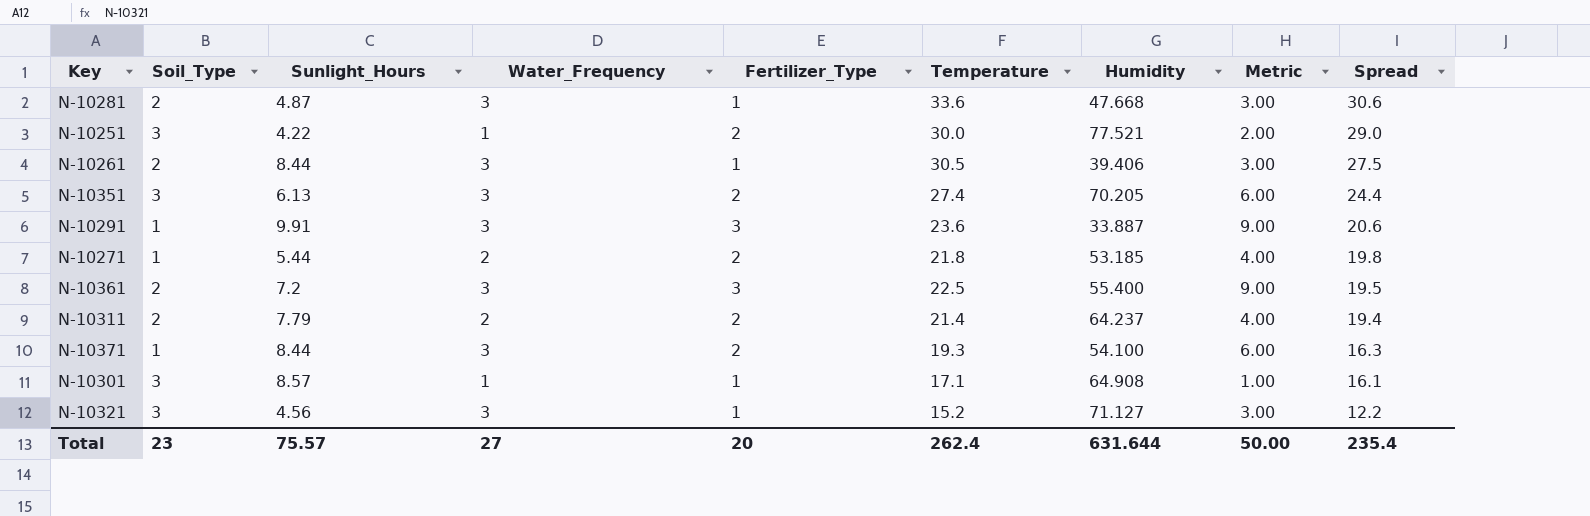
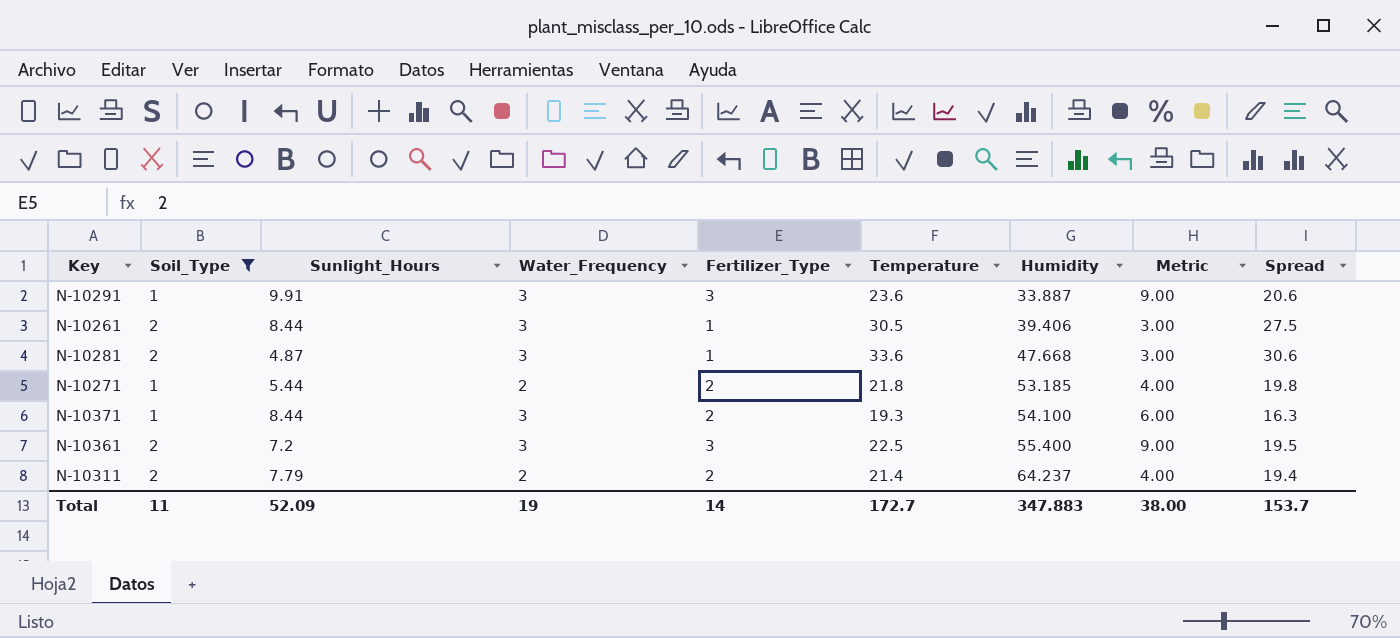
filter: none -> Soil_Type != 3
row order: Spread descending -> Humidity ascending
Total | Soil_Type: 23 -> 11
Total | Sunlight_Hours: 75.57 -> 52.09
Total | Water_Frequency: 27 -> 19
Total | Fertilizer_Type: 20 -> 14
Total | Temperature: 262.4 -> 172.7
Total | Humidity: 631.644 -> 347.883
Total | Metric: 50.00 -> 38.00
Total | Spread: 235.4 -> 153.7

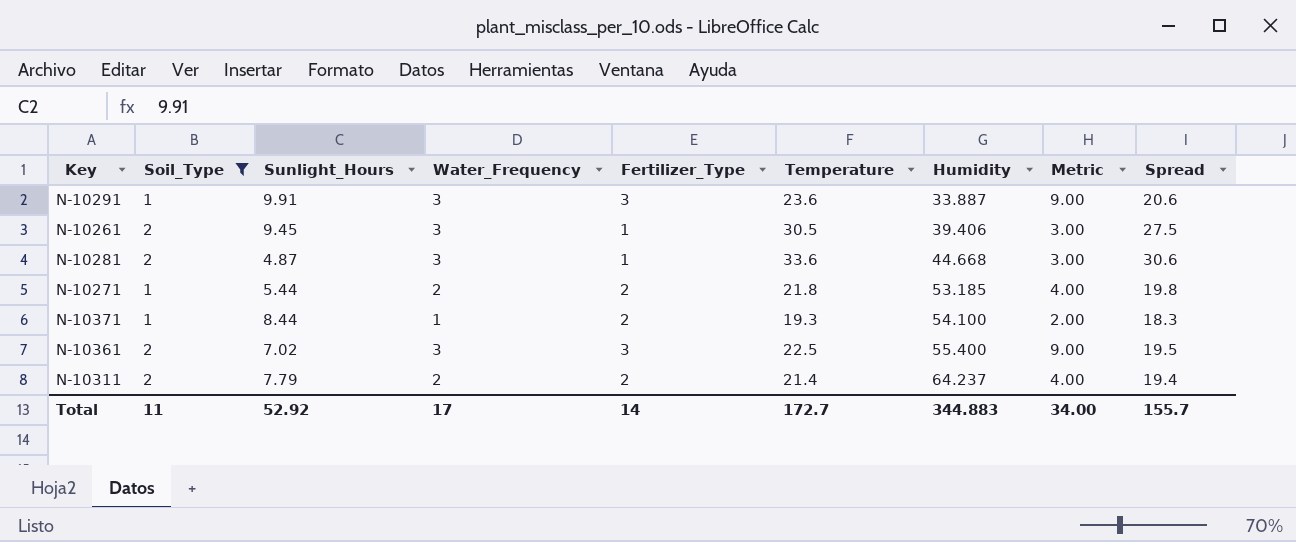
N-10261 | Sunlight_Hours: 8.44 -> 9.45
N-10281 | Humidity: 47.668 -> 44.668
N-10371 | Water_Frequency: 3 -> 1
N-10371 | Metric: 6.00 -> 2.00
N-10371 | Spread: 16.3 -> 18.3
N-10361 | Sunlight_Hours: 7.2 -> 7.02
Total | Sunlight_Hours: 52.09 -> 52.92
Total | Water_Frequency: 19 -> 17
Total | Humidity: 347.883 -> 344.883
Total | Metric: 38.00 -> 34.00
Total | Spread: 153.7 -> 155.7

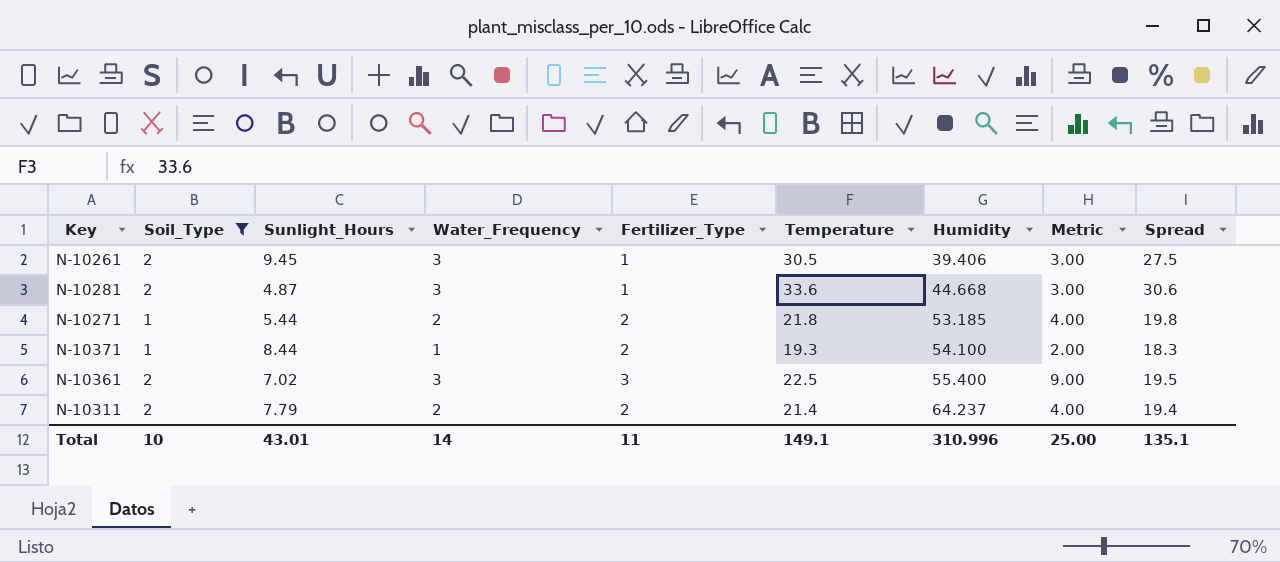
row N-10291: 1 | 9.91 | 3 | 3 | 23.6 | 33.887 | 9.00 | 20.6 -> none
Total | Soil_Type: 11 -> 10
Total | Sunlight_Hours: 52.92 -> 43.01
Total | Water_Frequency: 17 -> 14
Total | Fertilizer_Type: 14 -> 11
Total | Temperature: 172.7 -> 149.1
Total | Humidity: 344.883 -> 310.996
Total | Metric: 34.00 -> 25.00
Total | Spread: 155.7 -> 135.1

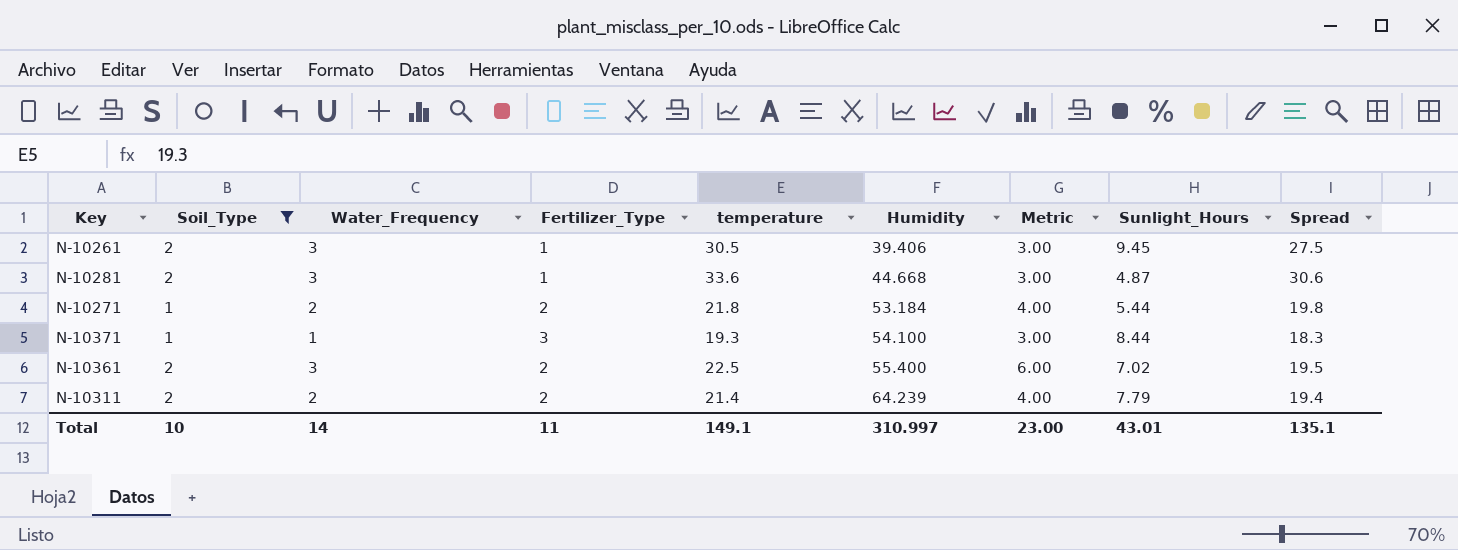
column name: Temperature -> temperature
column Sunlight_Hours | position: 3 -> 8
N-10271 | Humidity: 53.185 -> 53.184
N-10371 | Fertilizer_Type: 2 -> 3
N-10371 | Metric: 2.00 -> 3.00
N-10361 | Fertilizer_Type: 3 -> 2
N-10361 | Metric: 9.00 -> 6.00
N-10311 | Humidity: 64.237 -> 64.239
Total | Humidity: 310.996 -> 310.997
Total | Metric: 25.00 -> 23.00

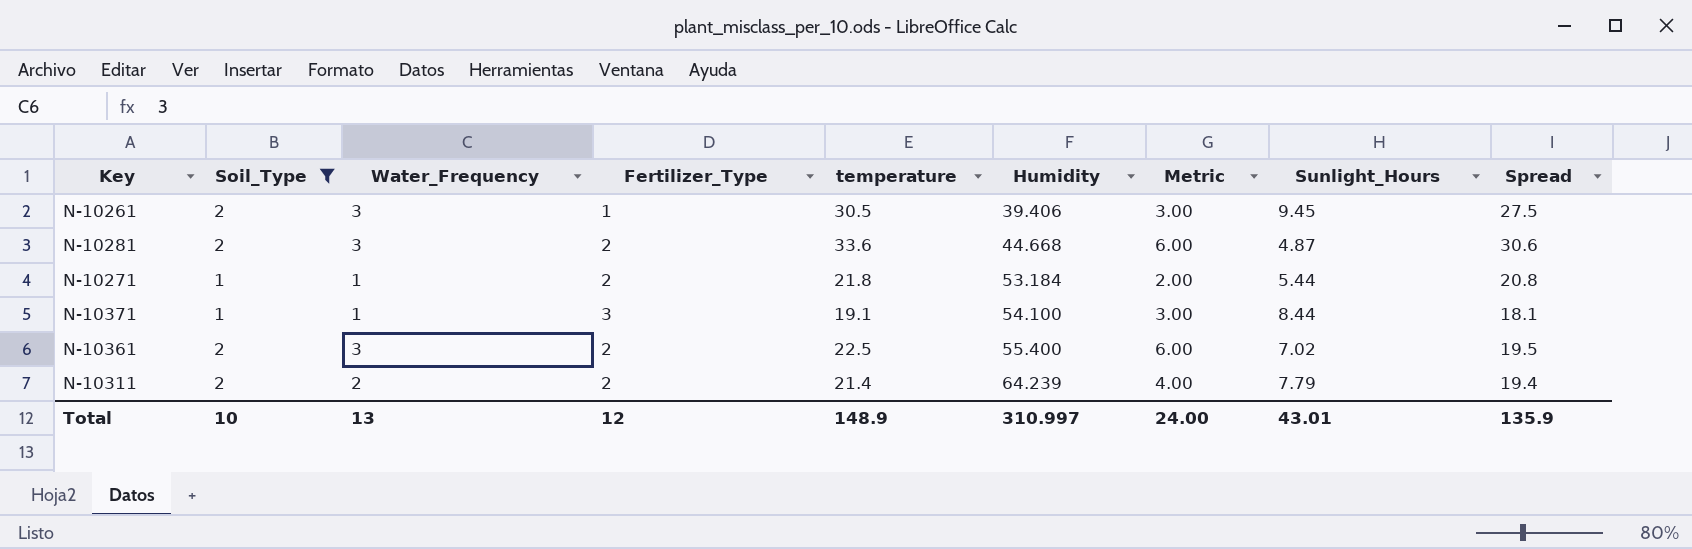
N-10281 | Fertilizer_Type: 1 -> 2
N-10281 | Metric: 3.00 -> 6.00
N-10271 | Water_Frequency: 2 -> 1
N-10271 | Metric: 4.00 -> 2.00
N-10271 | Spread: 19.8 -> 20.8
N-10371 | temperature: 19.3 -> 19.1
N-10371 | Spread: 18.3 -> 18.1
Total | Water_Frequency: 14 -> 13
Total | Fertilizer_Type: 11 -> 12
Total | temperature: 149.1 -> 148.9
Total | Metric: 23.00 -> 24.00
Total | Spread: 135.1 -> 135.9

